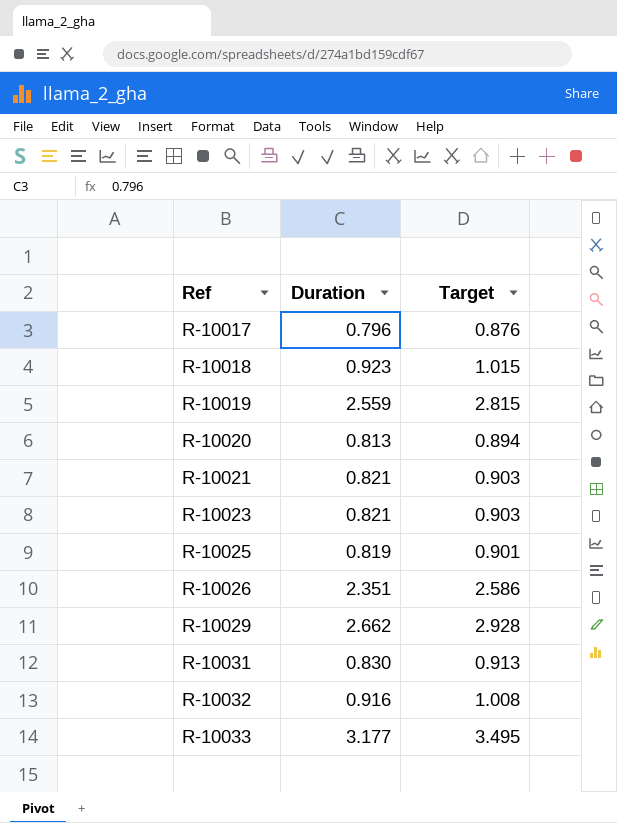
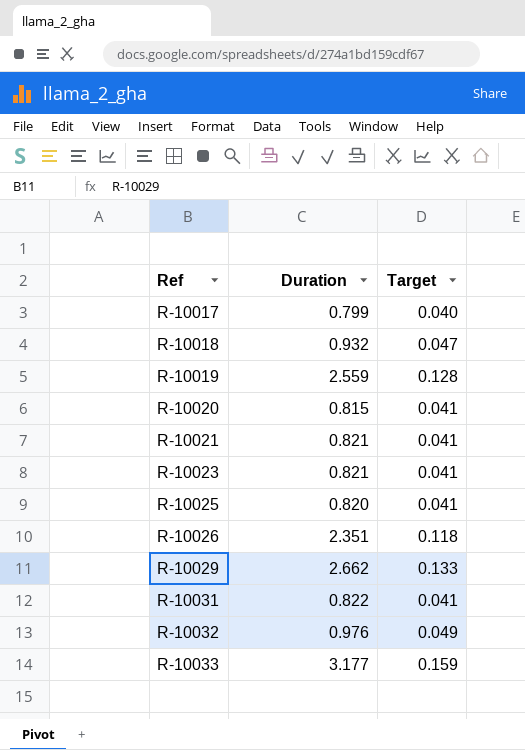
column Target | formula: [Duration] * 1.1 -> [Duration] * 0.05
R-10017 | Duration: 0.796 -> 0.799
R-10018 | Duration: 0.923 -> 0.932
R-10020 | Duration: 0.813 -> 0.815
R-10025 | Duration: 0.819 -> 0.820
R-10031 | Duration: 0.830 -> 0.822
R-10032 | Duration: 0.916 -> 0.976

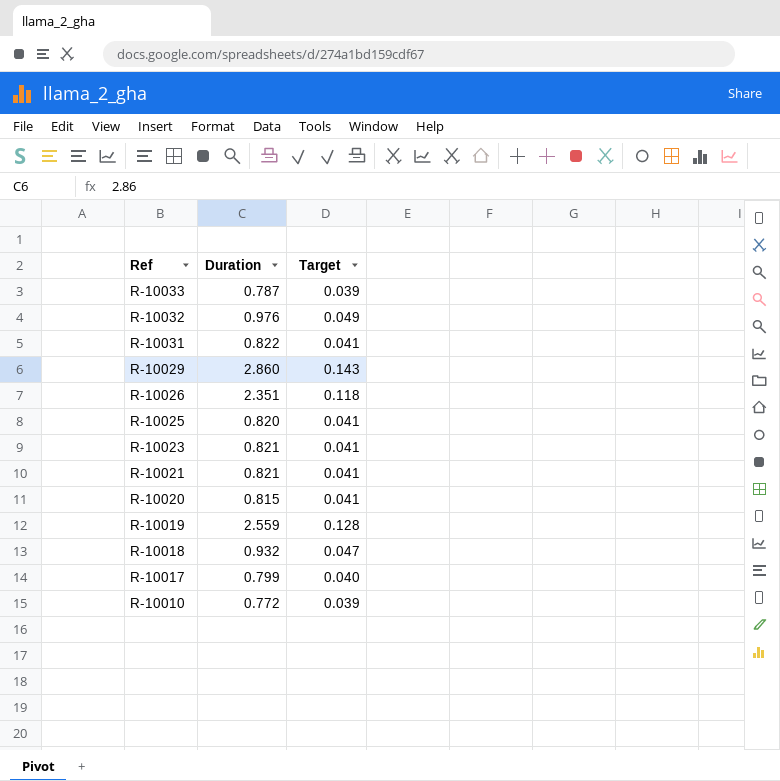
row order: Ref ascending -> Ref descending
R-10033 | Duration: 3.177 -> 0.787
R-10033 | Target: 0.159 -> 0.039
R-10029 | Duration: 2.662 -> 2.860
R-10029 | Target: 0.133 -> 0.143
row R-10010: none -> 0.772 | 0.039

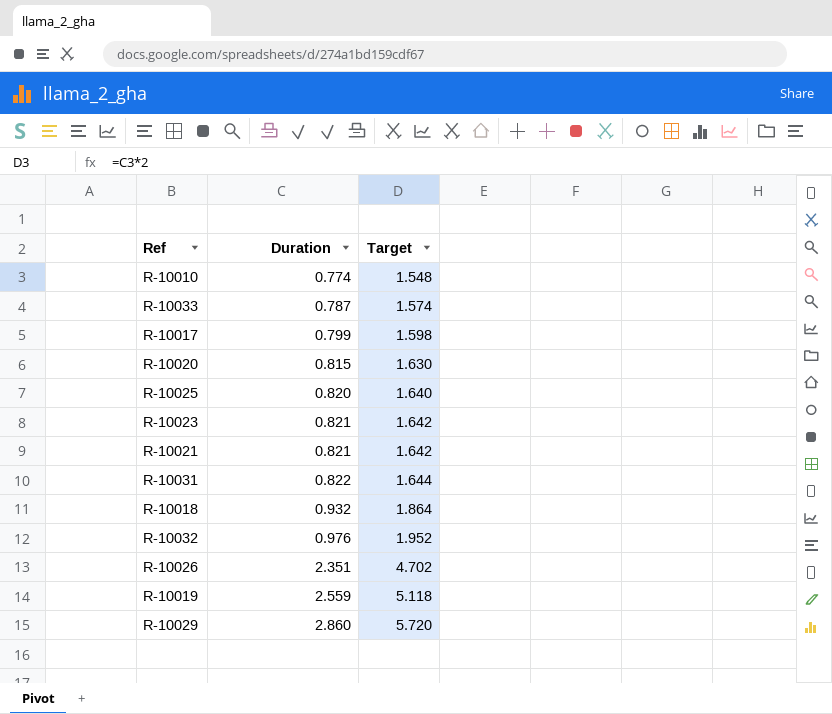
row order: Ref descending -> Duration ascending
column Target | formula: [Duration] * 0.05 -> [Duration] * 2
R-10010 | Duration: 0.772 -> 0.774

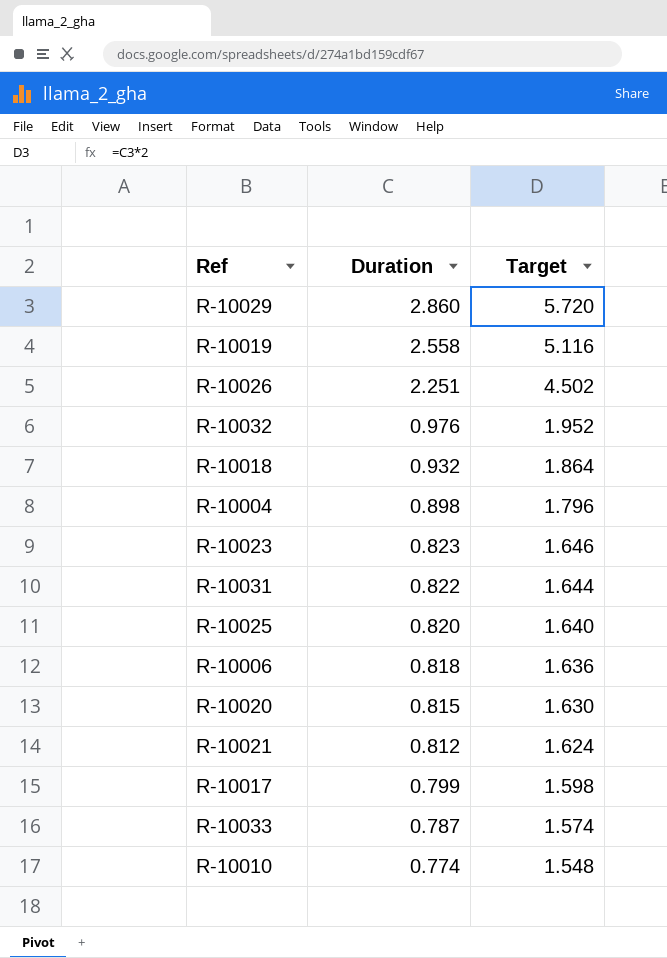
row order: Duration ascending -> Duration descending
R-10019 | Duration: 2.559 -> 2.558
R-10019 | Target: 5.118 -> 5.116
R-10026 | Duration: 2.351 -> 2.251
R-10026 | Target: 4.702 -> 4.502
row R-10004: none -> 0.898 | 1.796
R-10023 | Duration: 0.821 -> 0.823
R-10023 | Target: 1.642 -> 1.646
row R-10006: none -> 0.818 | 1.636
R-10021 | Duration: 0.821 -> 0.812
R-10021 | Target: 1.642 -> 1.624

